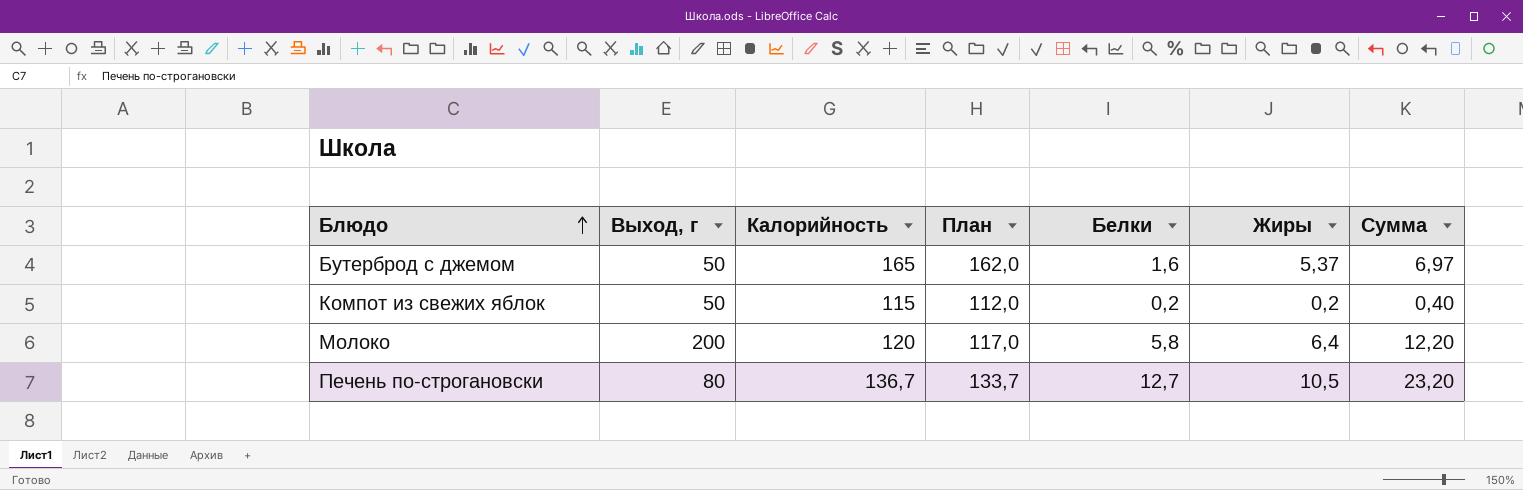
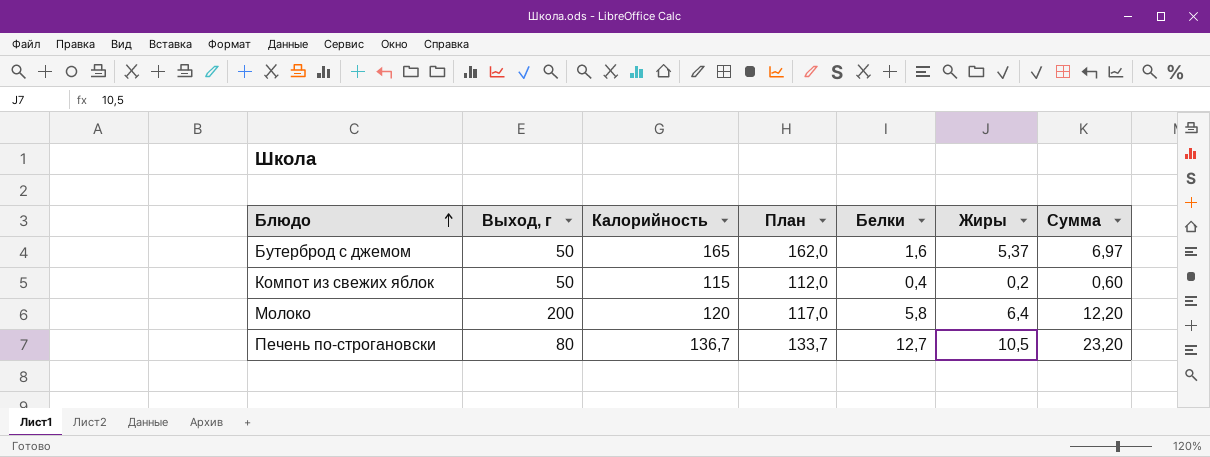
Компот из свежих яблок | Белки: 0,2 -> 0,4
Компот из свежих яблок | Сумма: 0,40 -> 0,60

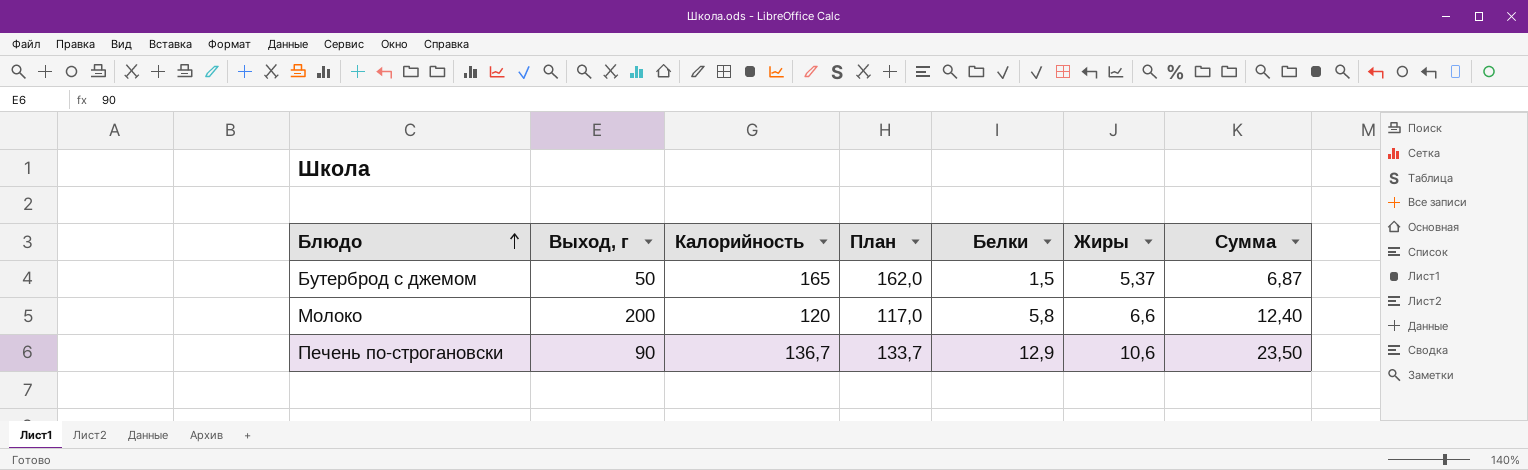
row Компот из свежих яблок: 50 | 115 | 112,0 | 0,4 | 0,2 | 0,60 -> none
Бутерброд с джемом | Белки: 1,6 -> 1,5
Бутерброд с джемом | Сумма: 6,97 -> 6,87
Молоко | Жиры: 6,4 -> 6,6
Молоко | Сумма: 12,20 -> 12,40
Печень по-строгановски | Выход, г: 80 -> 90
Печень по-строгановски | Белки: 12,7 -> 12,9
Печень по-строгановски | Жиры: 10,5 -> 10,6
Печень по-строгановски | Сумма: 23,20 -> 23,50

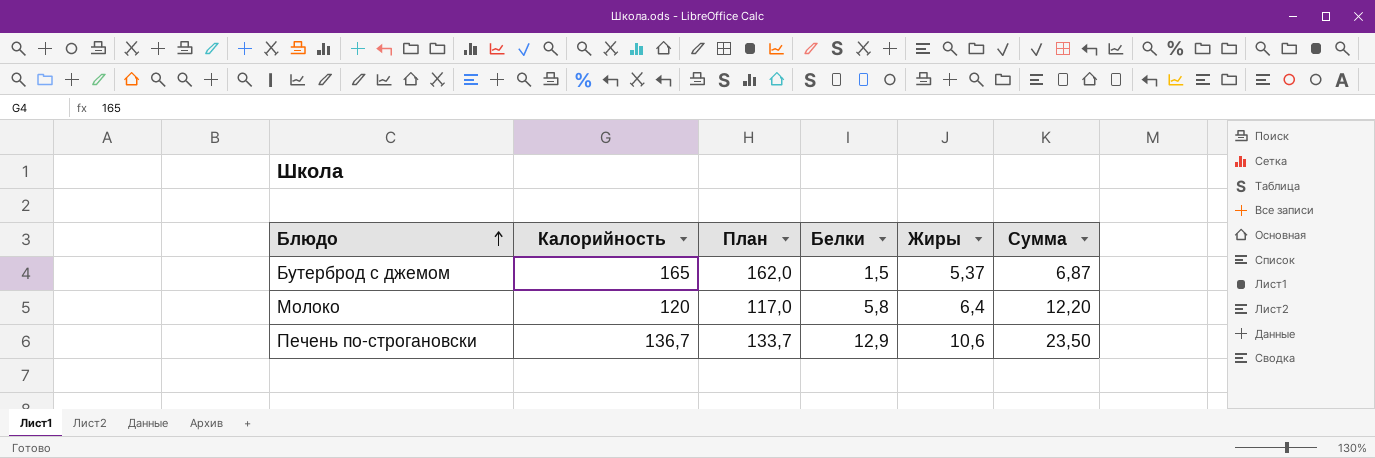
column Выход, г | position: 2 -> none
Молоко | Жиры: 6,6 -> 6,4
Молоко | Сумма: 12,40 -> 12,20

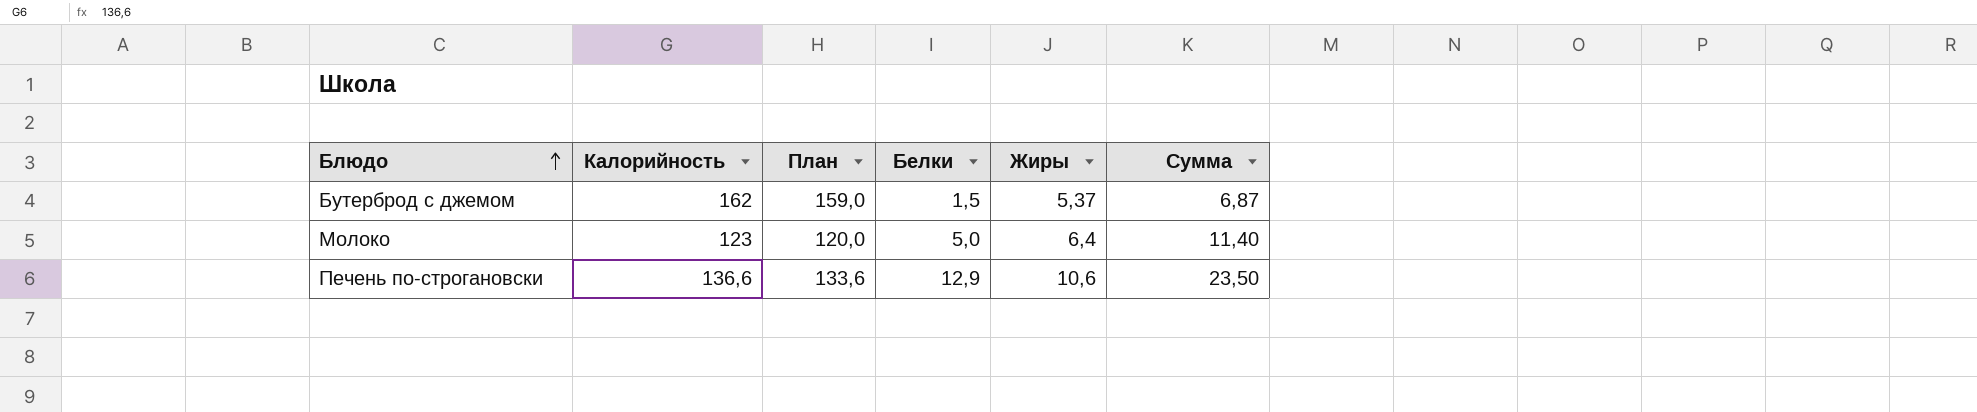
Бутерброд с джемом | Калорийность: 165 -> 162
Бутерброд с джемом | План: 162,0 -> 159,0
Молоко | Калорийность: 120 -> 123
Молоко | План: 117,0 -> 120,0
Молоко | Белки: 5,8 -> 5,0
Молоко | Сумма: 12,20 -> 11,40
Печень по-строгановски | Калорийность: 136,7 -> 136,6
Печень по-строгановски | План: 133,7 -> 133,6

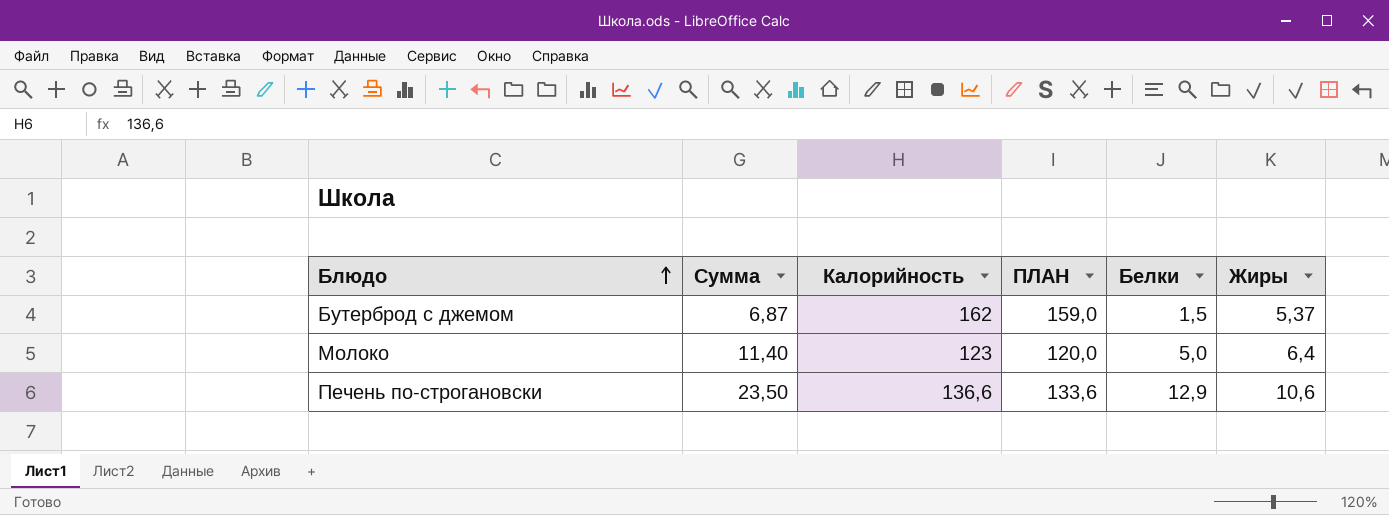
column Сумма | position: 6 -> 2
column name: План -> ПЛАН

